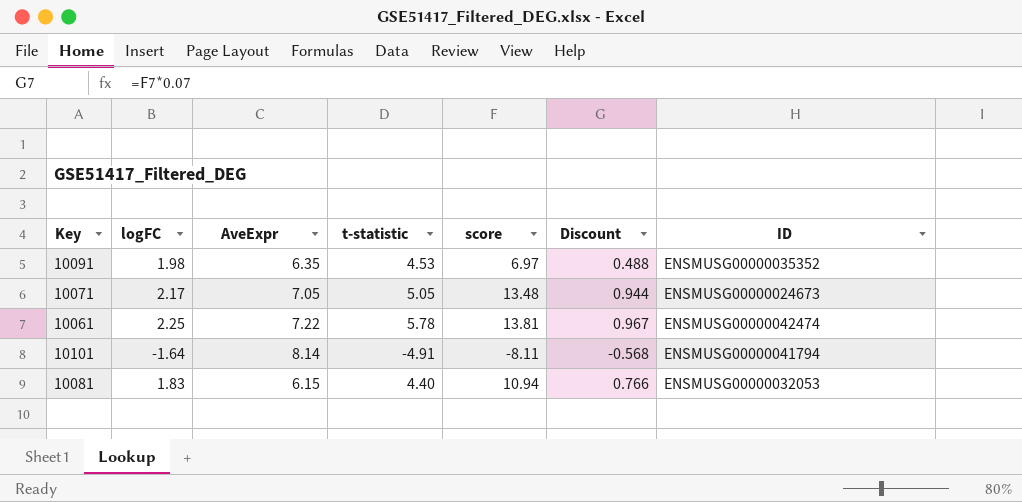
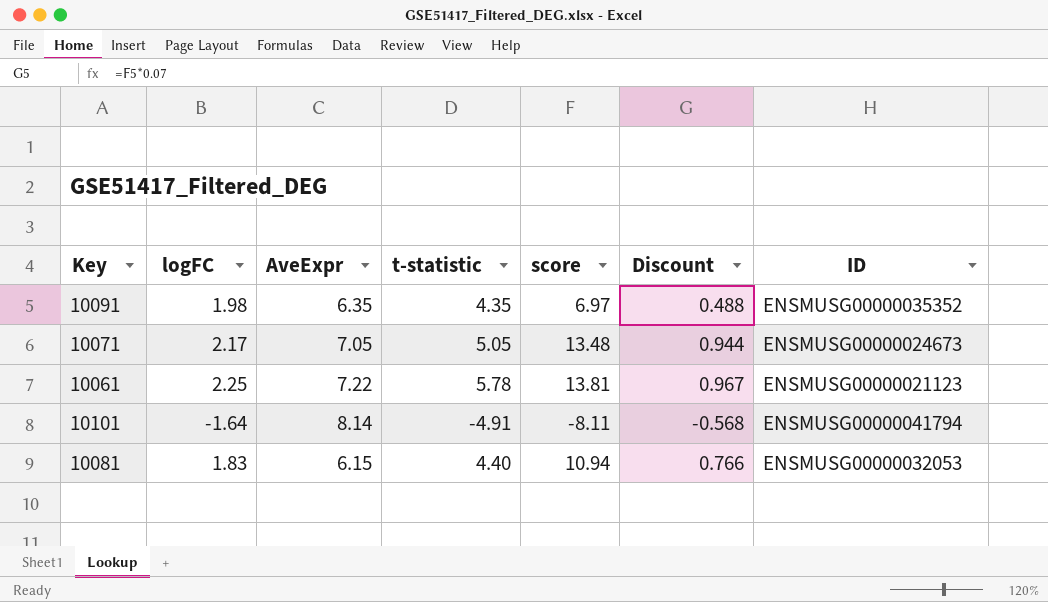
10091 | t-statistic: 4.53 -> 4.35
10061 | ID: ENSMUSG00000042474 -> ENSMUSG00000021123

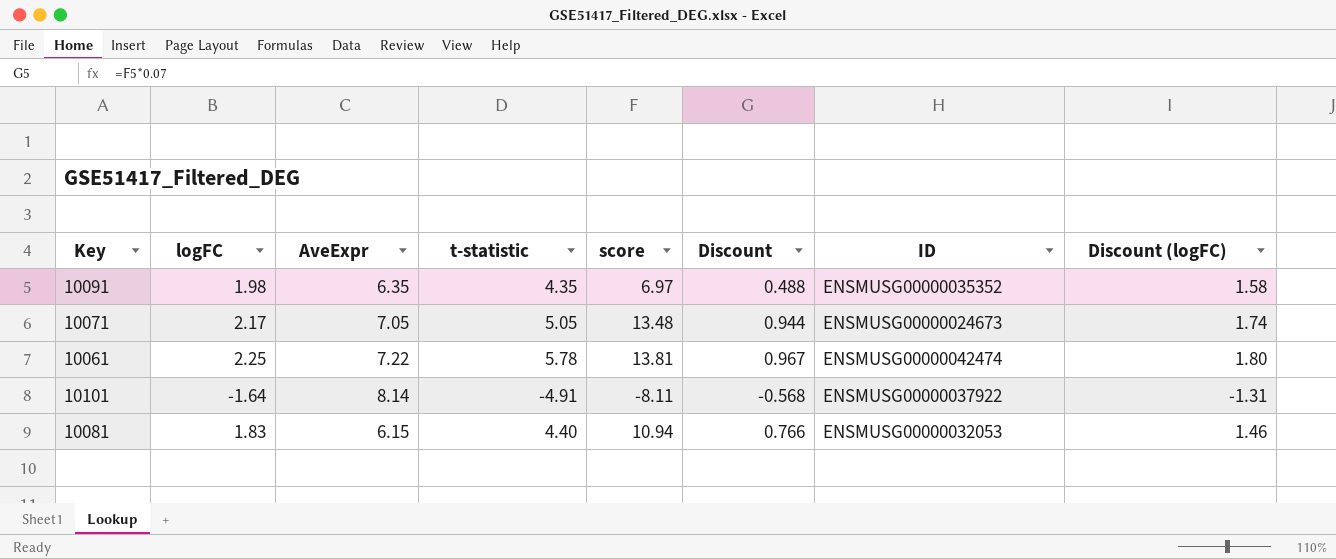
column Discount (logFC) | formula: none -> [logFC] * 0.8
10061 | ID: ENSMUSG00000021123 -> ENSMUSG00000042474
10101 | ID: ENSMUSG00000041794 -> ENSMUSG00000037922

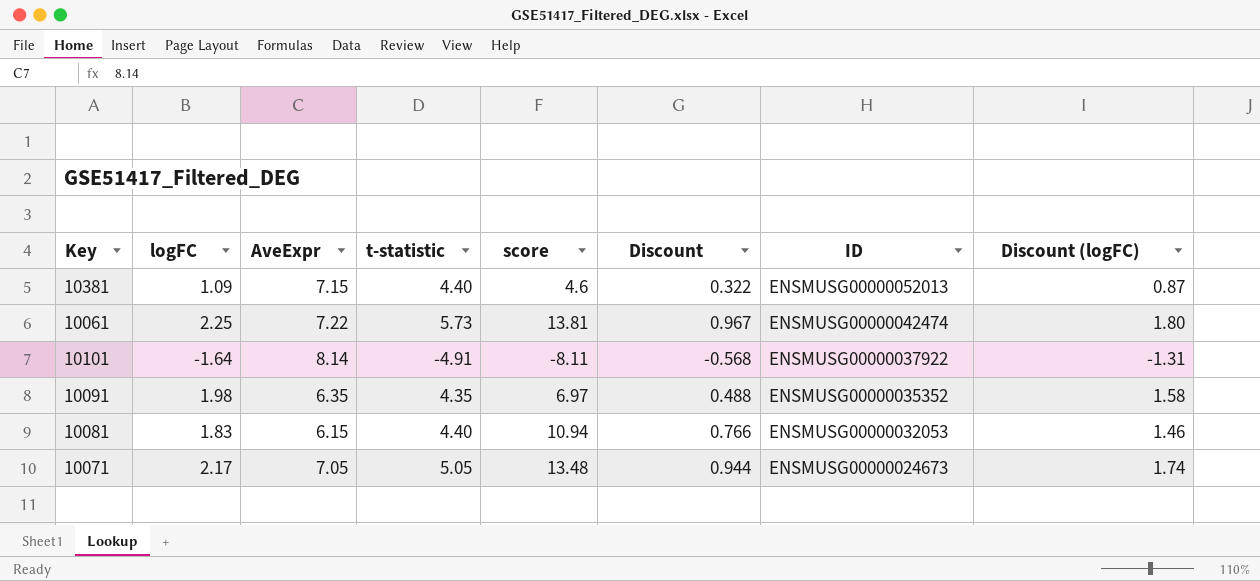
row order: none -> ID descending
row 10381: none -> 1.09 | 7.15 | 4.40 | 4.6 | 0.322 | ENSMUSG00000052013 | 0.87
10061 | t-statistic: 5.78 -> 5.73

